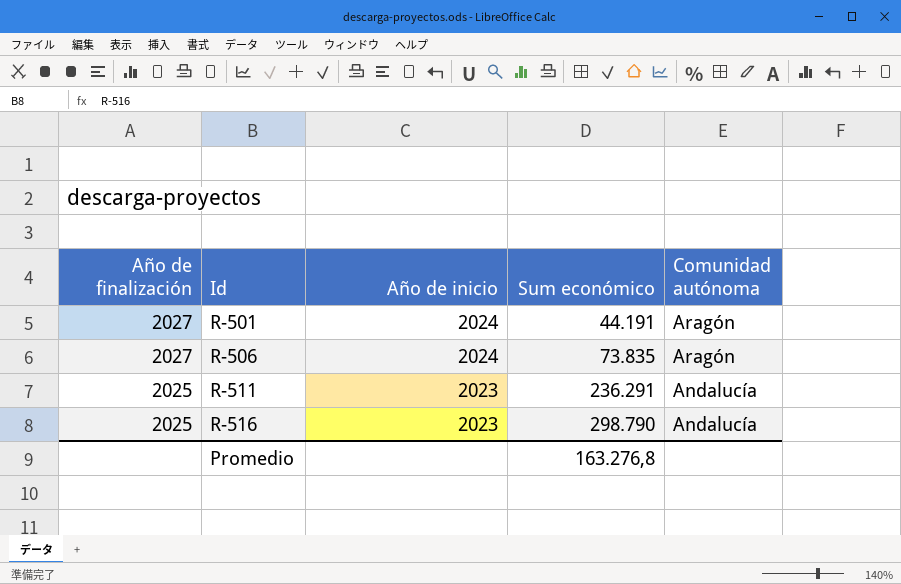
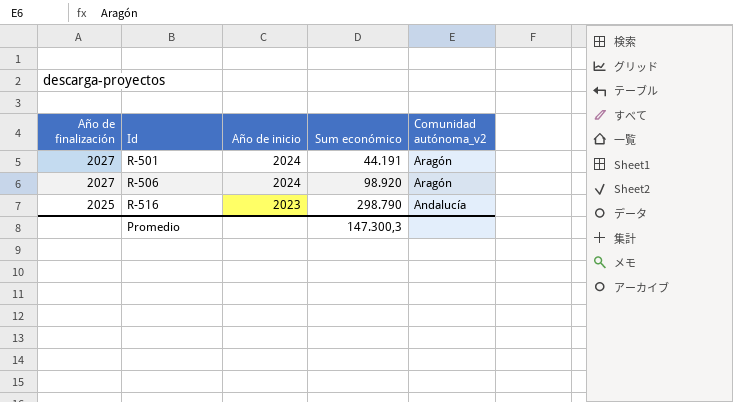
column name: Comunidad autónoma -> Comunidad autónoma_v2
row R-511: 2025 | 2023 | 236.291 | Andalucía -> none
R-506 | Sum económico: 73.835 -> 98.920
Promedio | Sum económico: 163.276,8 -> 147.300,3

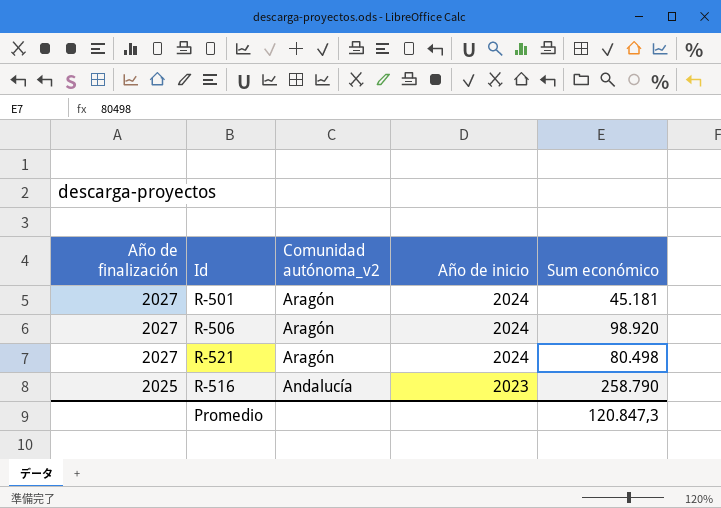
column Comunidad autónoma_v2 | position: 5 -> 3
R-501 | Sum económico: 44.191 -> 45.181
row R-521: none -> 2027 | Aragón | 2024 | 80.498
R-516 | Sum económico: 298.790 -> 258.790
Promedio | Sum económico: 147.300,3 -> 120.847,3

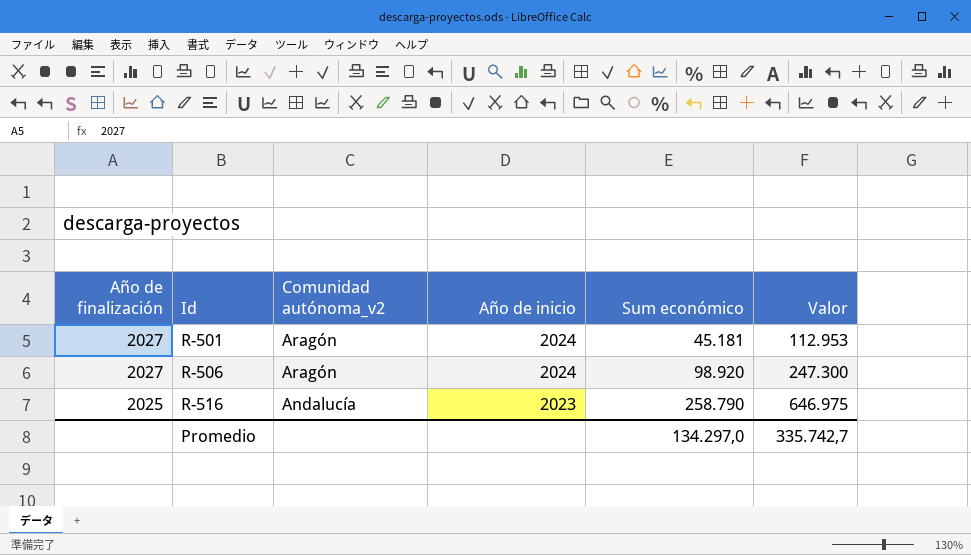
column Valor | formula: none -> [Sum económico] * 2,5
row R-521: 2027 | Aragón | 2024 | 80.498 -> none
Promedio | Sum económico: 120.847,3 -> 134.297,0

